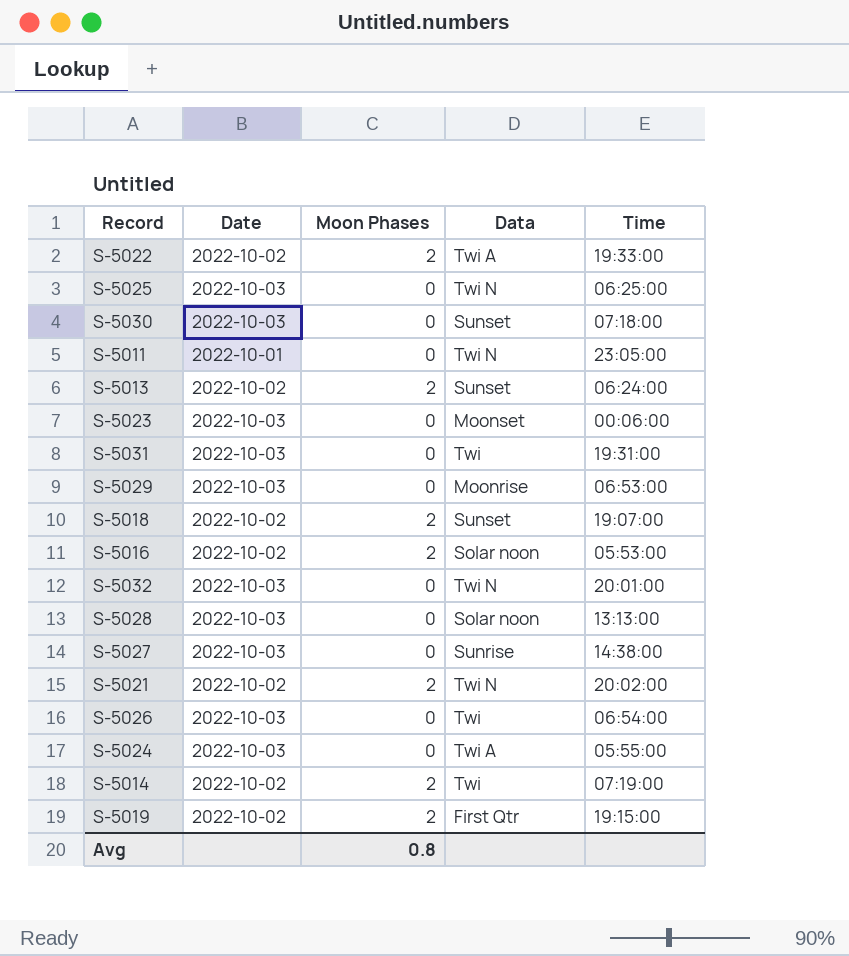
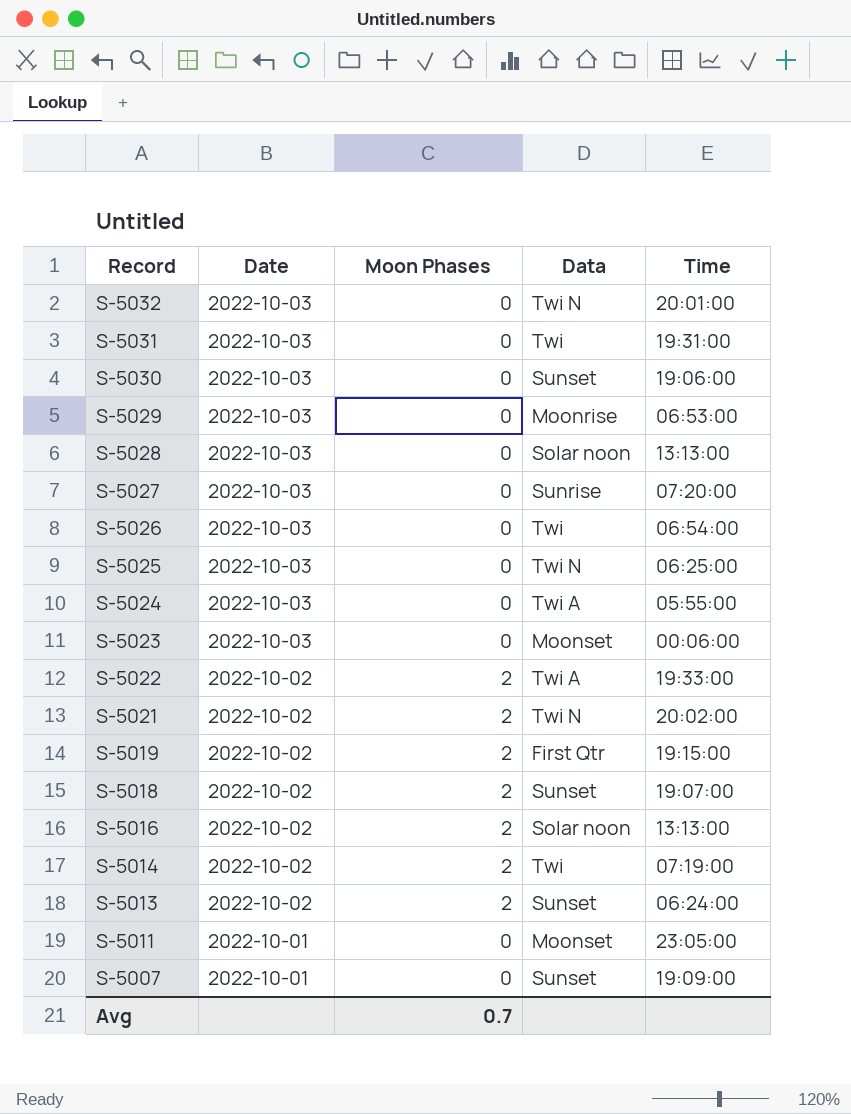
row order: none -> Record descending
S-5030 | Time: 07:18:00 -> 19:06:00
S-5027 | Time: 14:38:00 -> 07:20:00
S-5016 | Time: 05:53:00 -> 13:13:00
S-5011 | Data: Twi N -> Moonset
row S-5007: none -> 2022-10-01 | 0 | Sunset | 19:09:00
Avg | Moon Phases: 0.8 -> 0.7

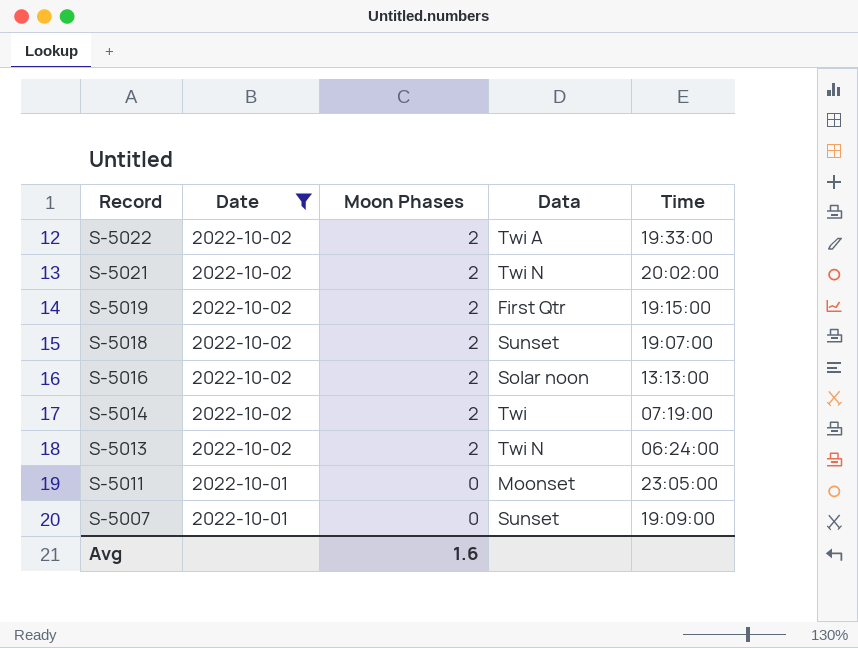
filter: none -> Date != 2022-10-03
S-5013 | Data: Sunset -> Twi N
Avg | Moon Phases: 0.7 -> 1.6

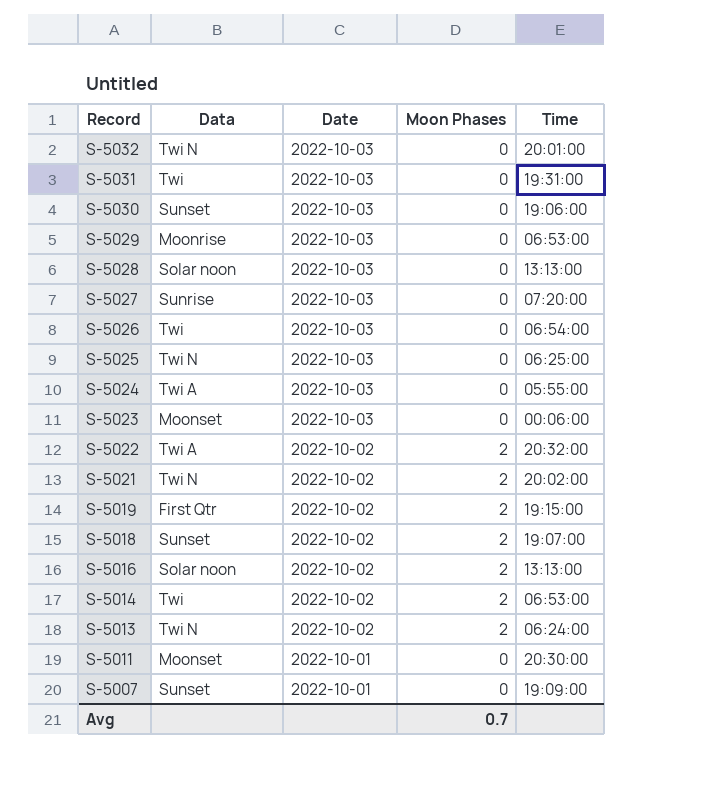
filter: Date != 2022-10-03 -> none
column Data | position: 4 -> 2
S-5022 | Time: 19:33:00 -> 20:32:00
S-5014 | Time: 07:19:00 -> 06:53:00
S-5011 | Time: 23:05:00 -> 20:30:00
Avg | Moon Phases: 1.6 -> 0.7

